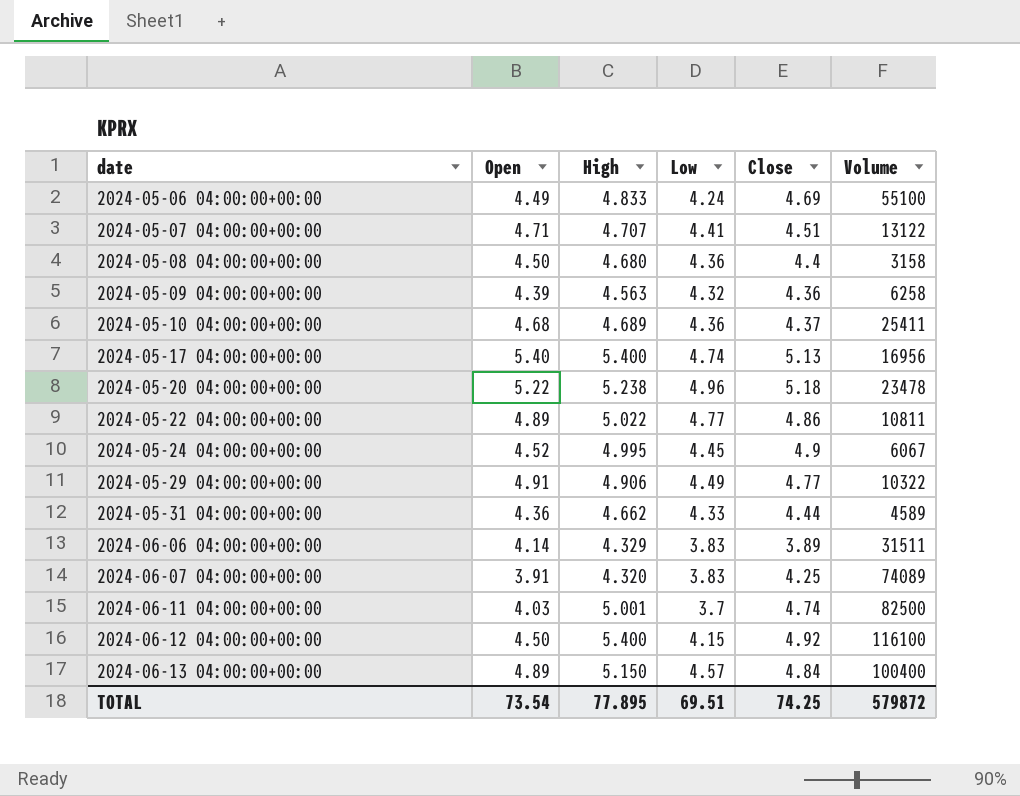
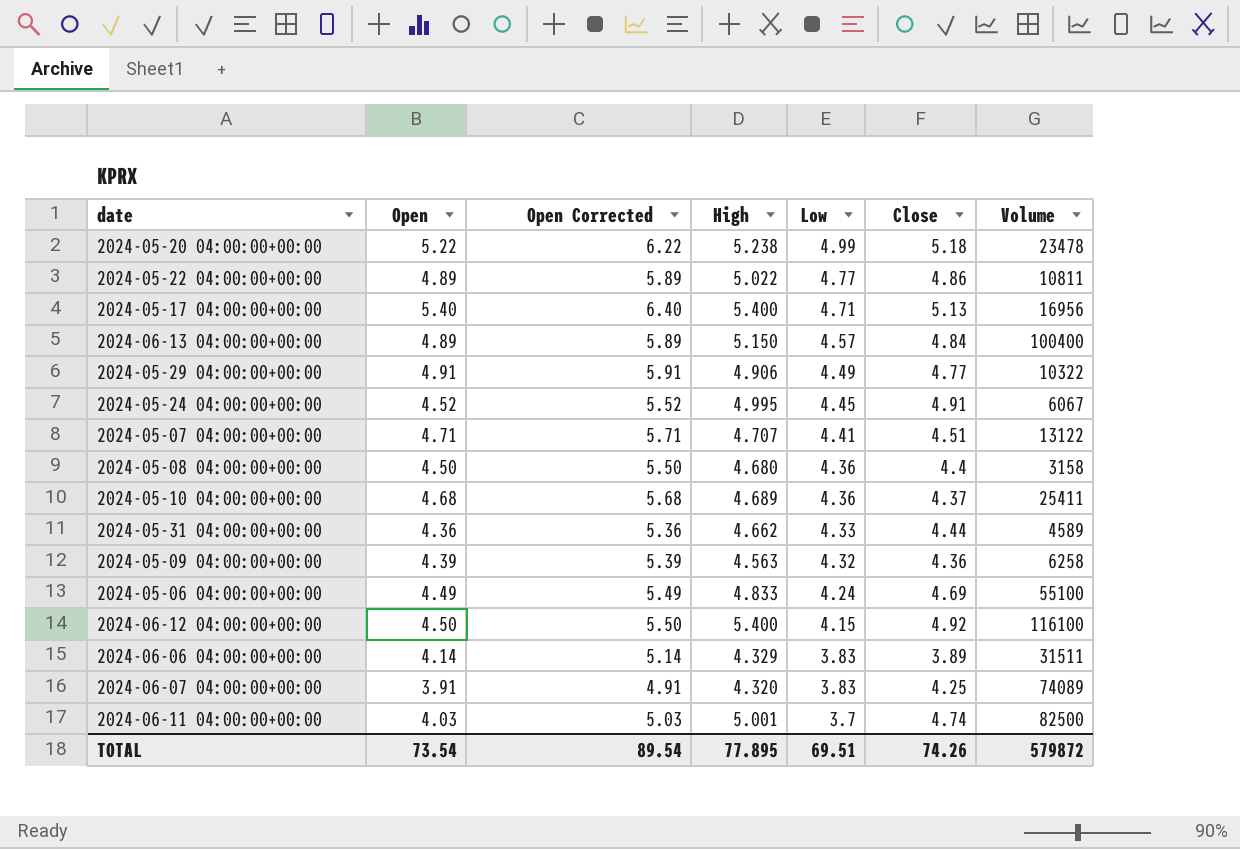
row order: date ascending -> Low descending
column Open Corrected | formula: none -> [Open] + 1
2024-05-20 04:00:00+00:00 | Low: 4.96 -> 4.99
2024-05-17 04:00:00+00:00 | Low: 4.74 -> 4.71
2024-05-24 04:00:00+00:00 | Close: 4.9 -> 4.91
TOTAL | Close: 74.25 -> 74.26

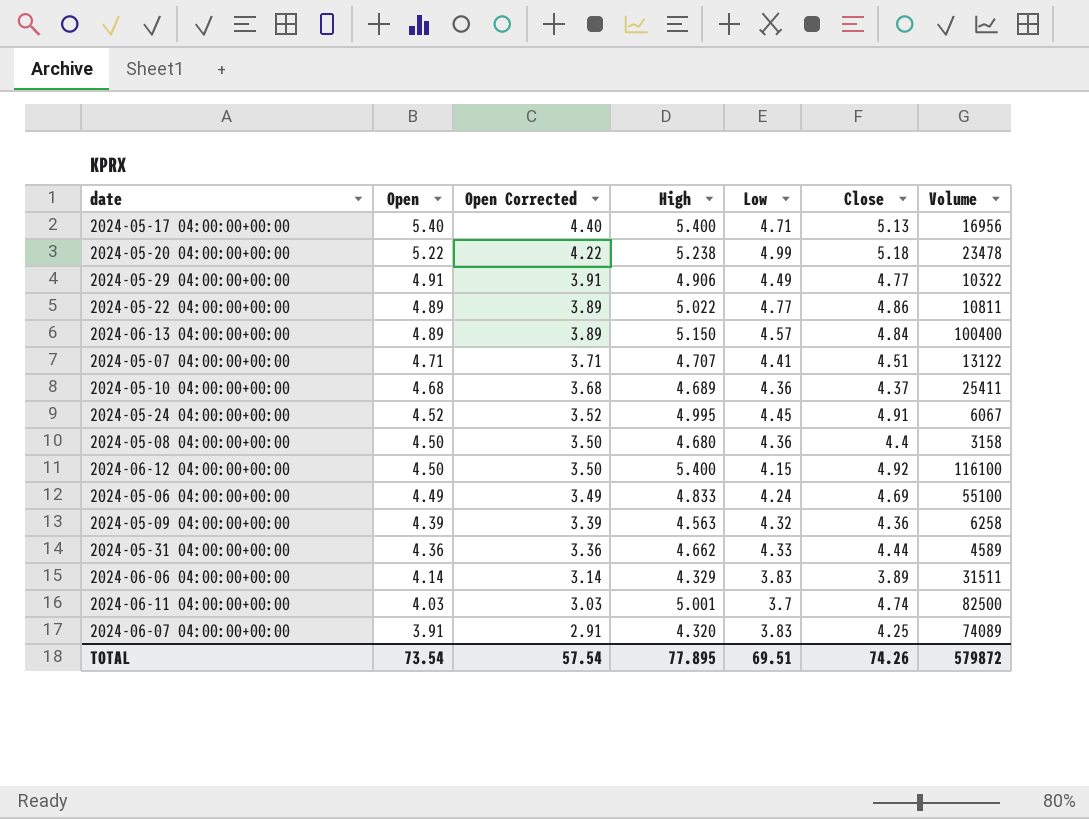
row order: Low descending -> Open descending
column Open Corrected | formula: [Open] + 1 -> [Open] - 1
TOTAL | Open Corrected: 89.54 -> 57.54

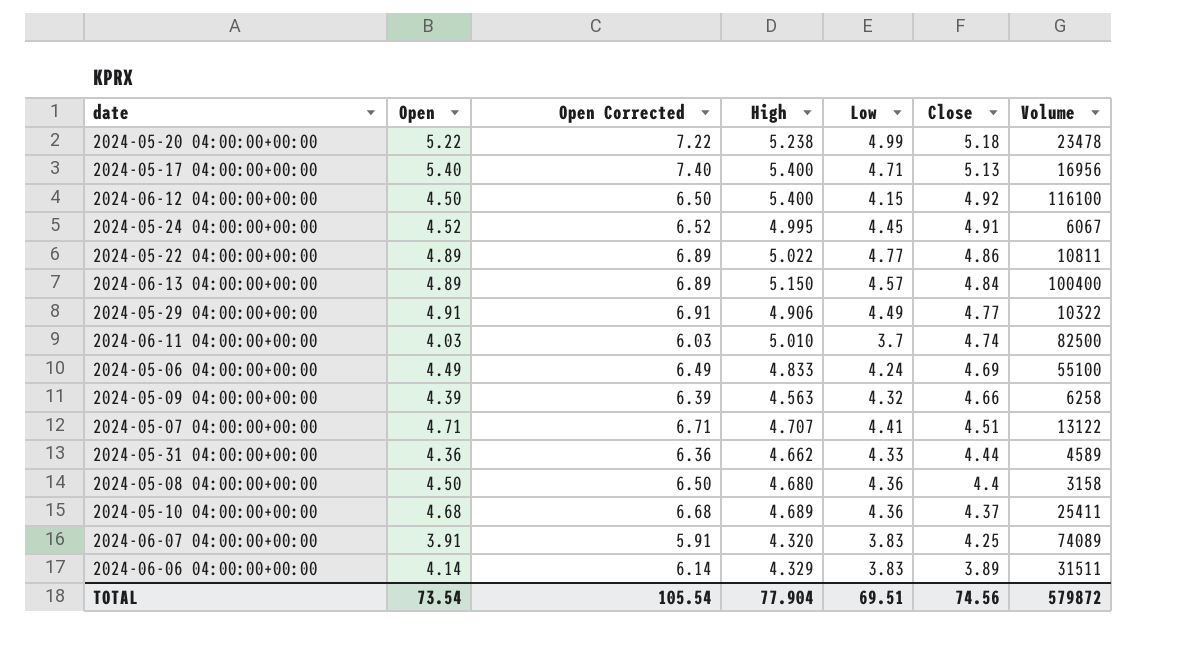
row order: Open descending -> Close descending
column Open Corrected | formula: [Open] - 1 -> [Open] + 2
2024-06-11 04:00:00+00:00 | High: 5.001 -> 5.010
2024-05-09 04:00:00+00:00 | Close: 4.36 -> 4.66
TOTAL | Open Corrected: 57.54 -> 105.54
TOTAL | High: 77.895 -> 77.904
TOTAL | Close: 74.26 -> 74.56

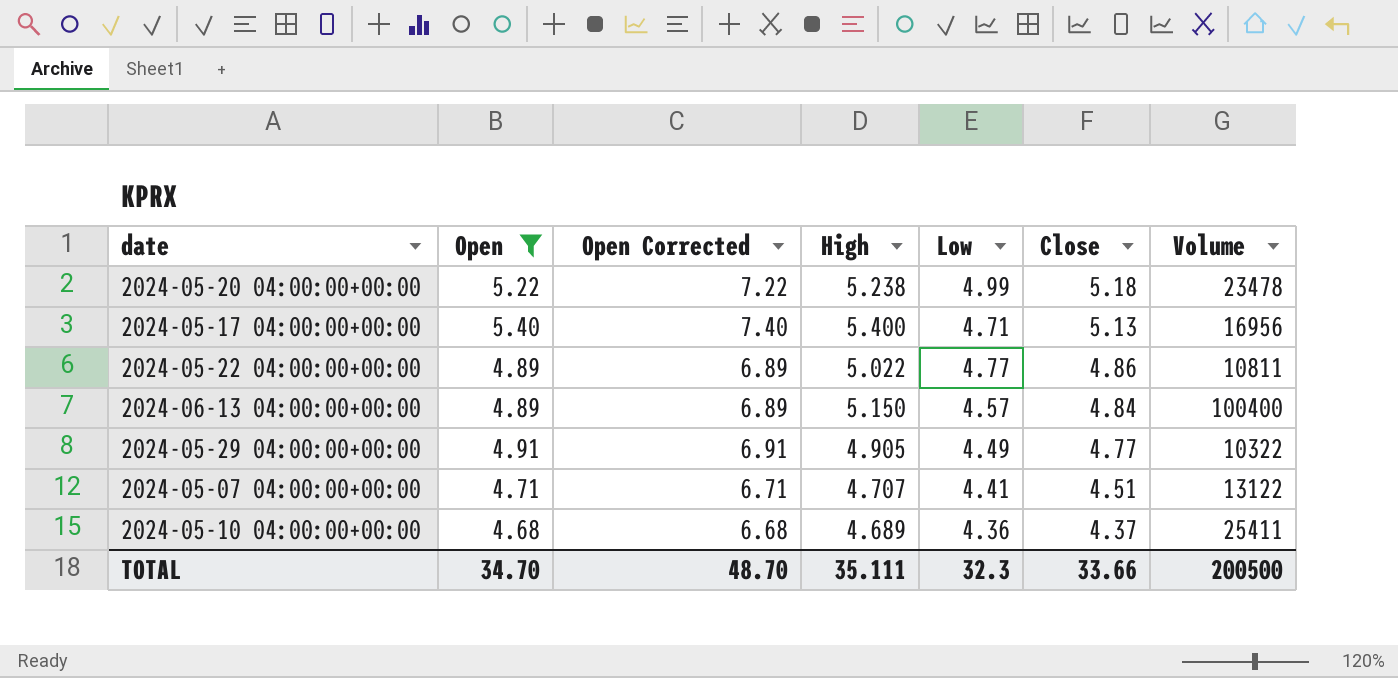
filter: none -> Open >= 4.68
2024-05-29 04:00:00+00:00 | High: 4.906 -> 4.905
TOTAL | Open: 73.54 -> 34.70
TOTAL | Open Corrected: 105.54 -> 48.70
TOTAL | High: 77.904 -> 35.111
TOTAL | Low: 69.51 -> 32.3
TOTAL | Close: 74.56 -> 33.66
TOTAL | Volume: 579872 -> 200500

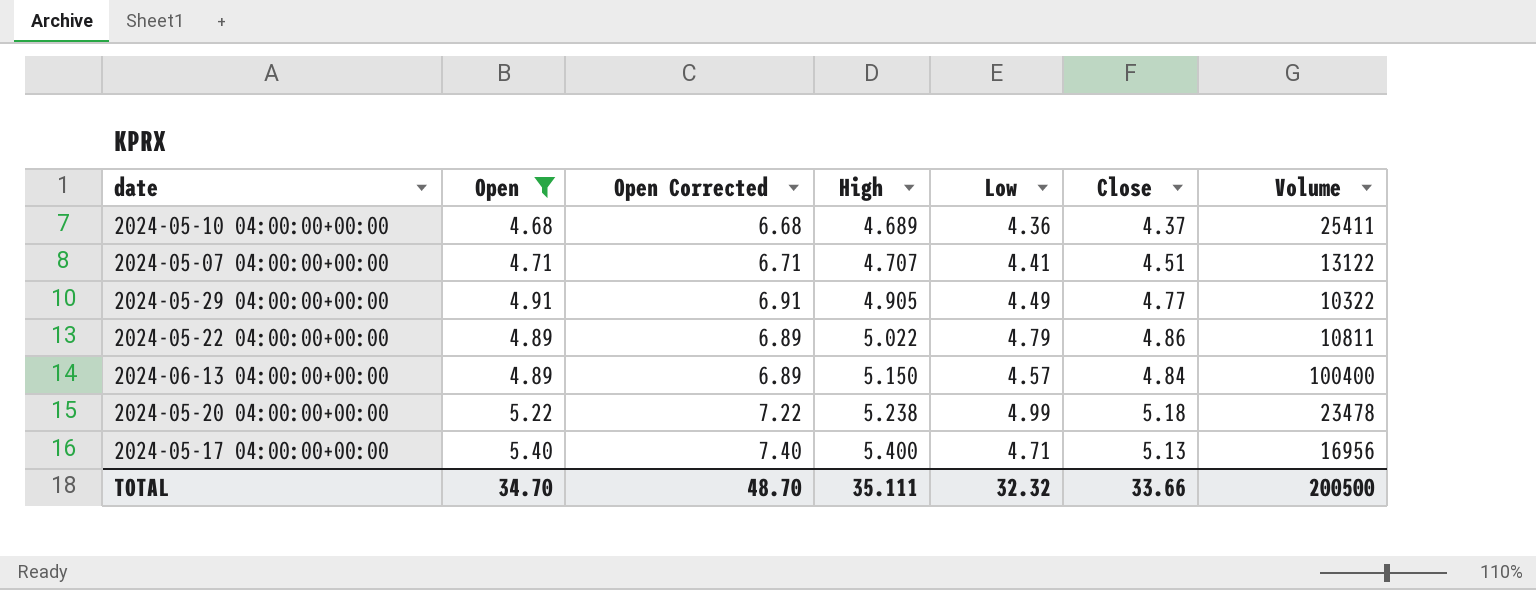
row order: Close descending -> High ascending
2024-05-22 04:00:00+00:00 | Low: 4.77 -> 4.79
TOTAL | Low: 32.3 -> 32.32

